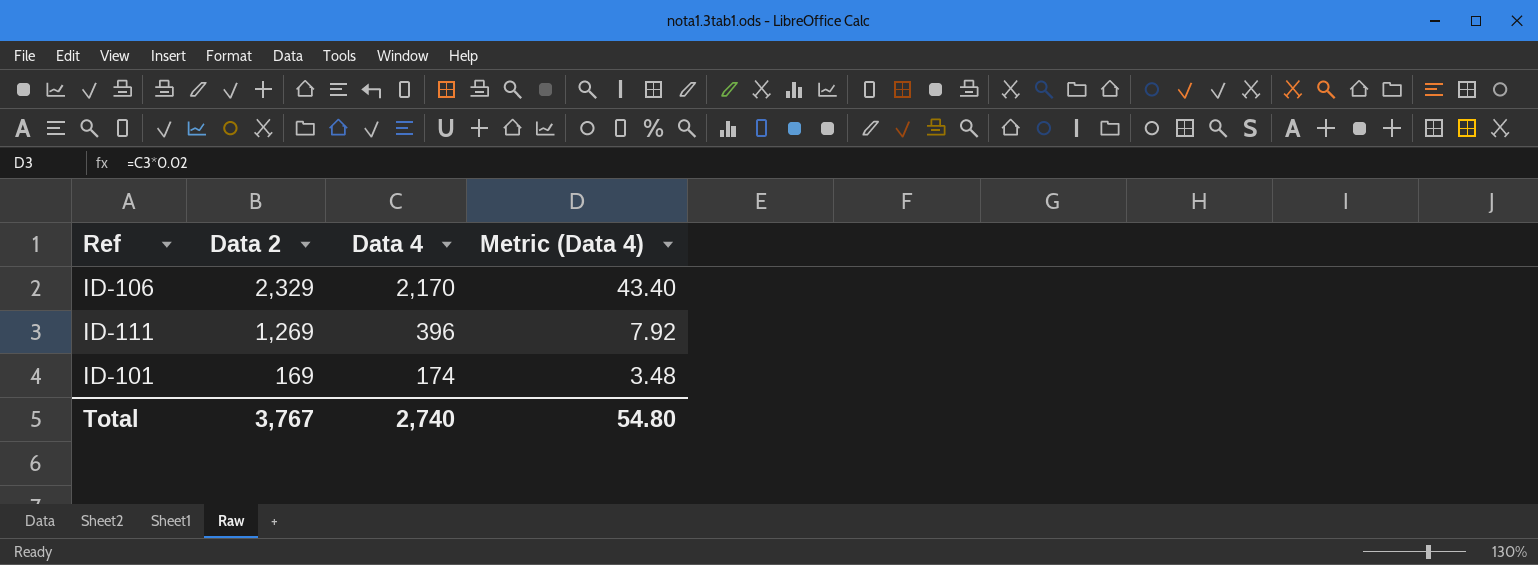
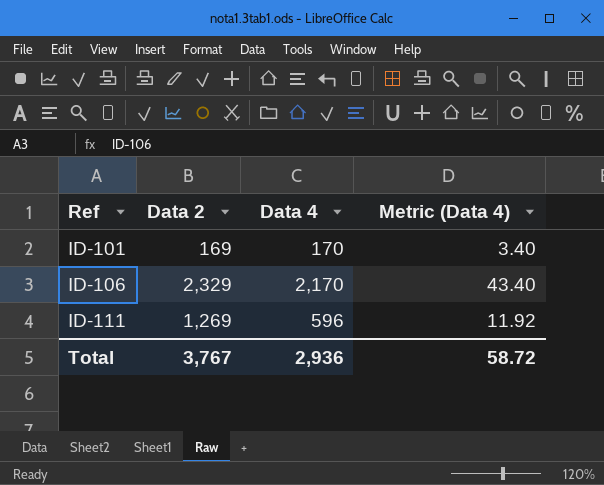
row order: Data 2 descending -> Ref ascending
ID-101 | Data 4: 174 -> 170
ID-101 | Metric (Data 4): 3.48 -> 3.40
ID-111 | Data 4: 396 -> 596
ID-111 | Metric (Data 4): 7.92 -> 11.92
Total | Data 4: 2,740 -> 2,936
Total | Metric (Data 4): 54.80 -> 58.72

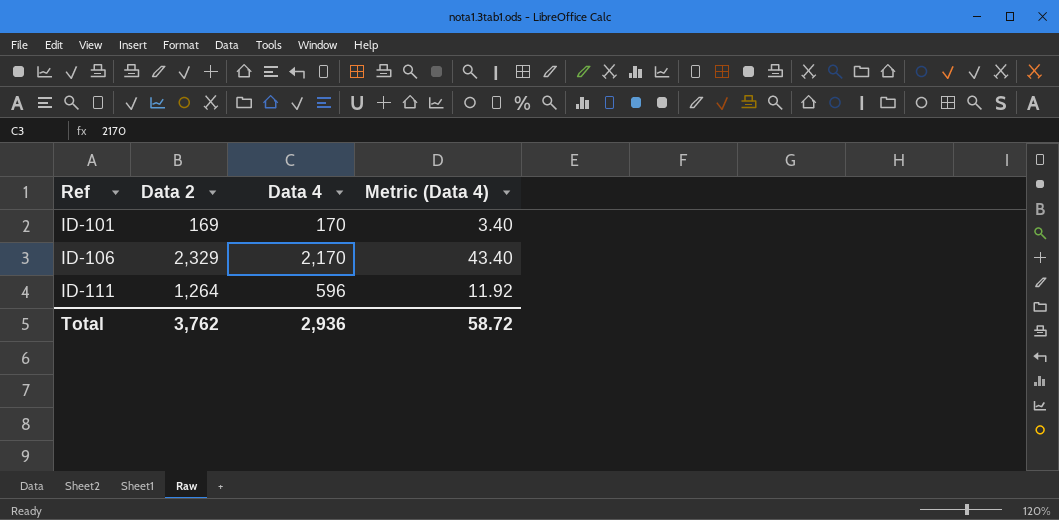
ID-111 | Data 2: 1,269 -> 1,264
Total | Data 2: 3,767 -> 3,762

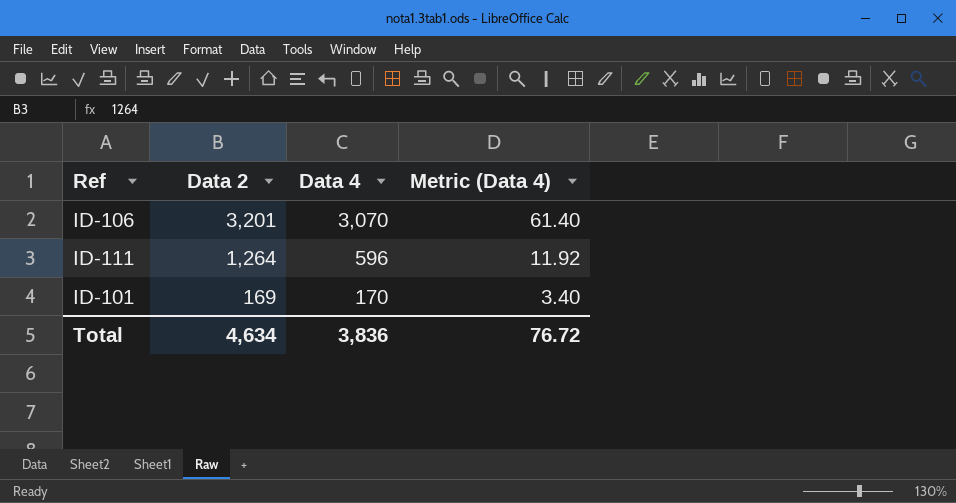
row order: Ref ascending -> Data 2 descending
ID-106 | Data 2: 2,329 -> 3,201
ID-106 | Data 4: 2,170 -> 3,070
ID-106 | Metric (Data 4): 43.40 -> 61.40
Total | Data 2: 3,762 -> 4,634
Total | Data 4: 2,936 -> 3,836
Total | Metric (Data 4): 58.72 -> 76.72

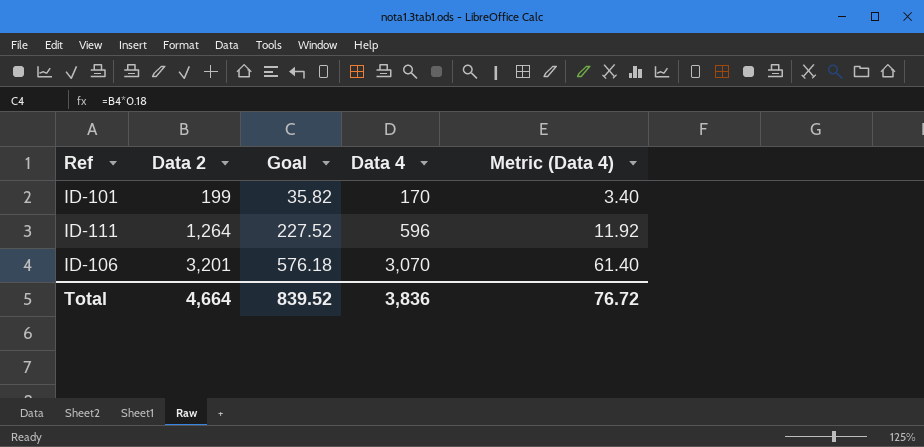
row order: Data 2 descending -> Data 2 ascending
column Goal | formula: none -> [Data 2] * 0.18
ID-101 | Data 2: 169 -> 199
Total | Data 2: 4,634 -> 4,664

